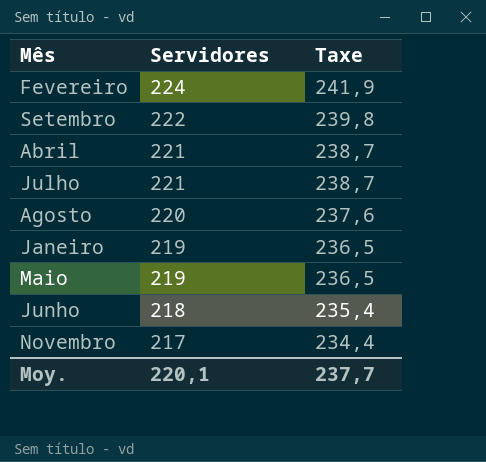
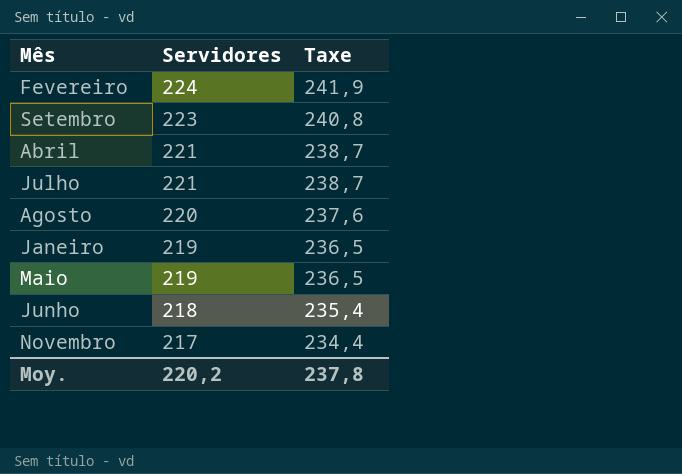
Setembro | Servidores: 222 -> 223
Setembro | Taxe: 239,8 -> 240,8
Moy. | Servidores: 220,1 -> 220,2
Moy. | Taxe: 237,7 -> 237,8

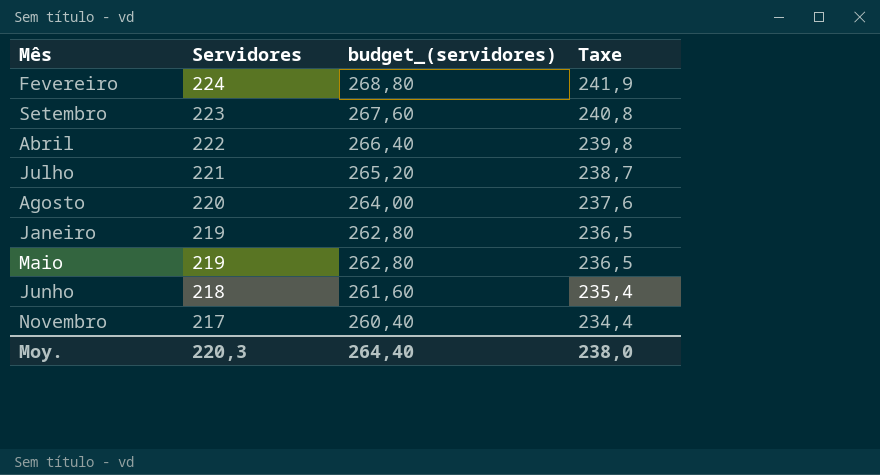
column budget_(servidores) | formula: none -> [Servidores] * 1,2
Abril | Servidores: 221 -> 222
Abril | Taxe: 238,7 -> 239,8
Moy. | Servidores: 220,2 -> 220,3
Moy. | Taxe: 237,8 -> 238,0

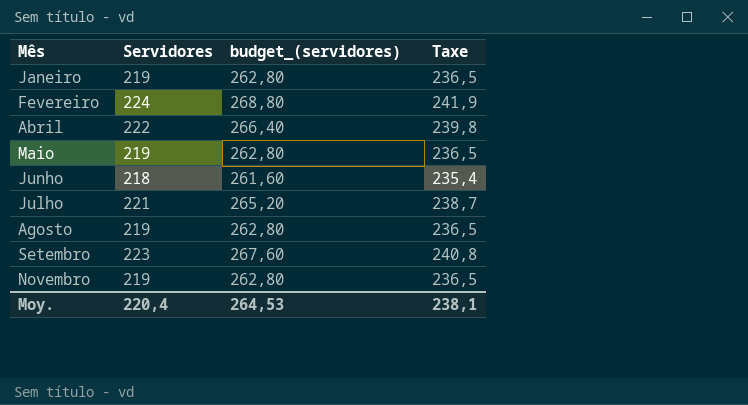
row order: Servidores descending -> Mês ascending
Agosto | Servidores: 220 -> 219
Agosto | budget_(servidores): 264,00 -> 262,80
Agosto | Taxe: 237,6 -> 236,5
Novembro | Servidores: 217 -> 219
Novembro | budget_(servidores): 260,40 -> 262,80
Novembro | Taxe: 234,4 -> 236,5
Moy. | Servidores: 220,3 -> 220,4
Moy. | budget_(servidores): 264,40 -> 264,53
Moy. | Taxe: 238,0 -> 238,1

